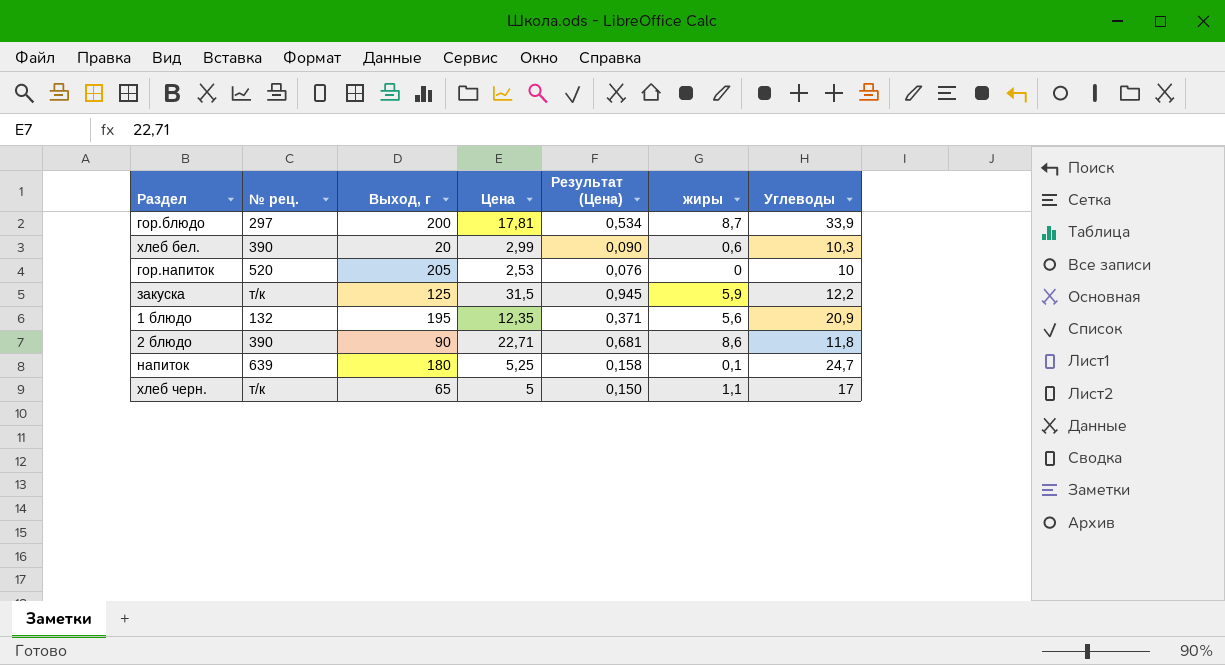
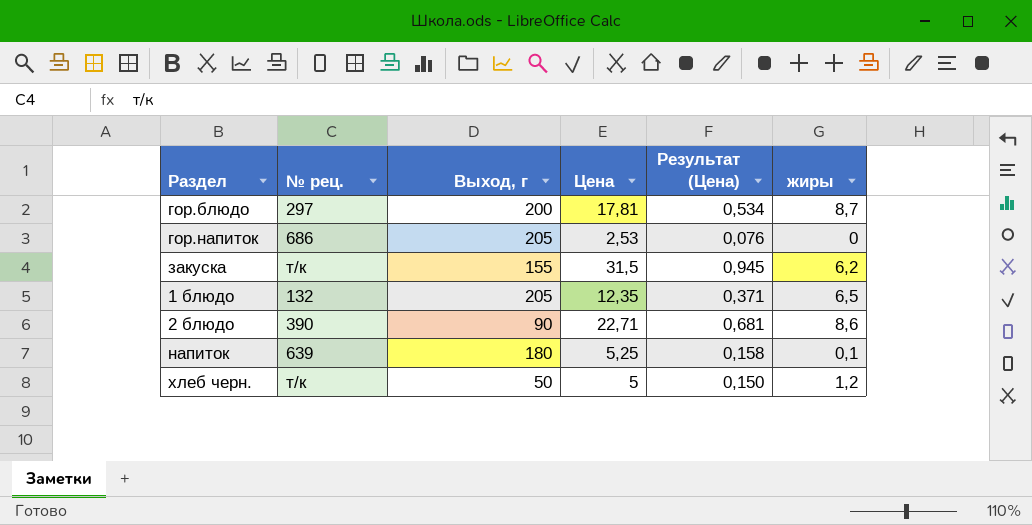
column Углеводы | position: 7 -> none
row хлеб бел.: 390 | 20 | 2,99 | 0,090 | 0,6 | 10,3 -> none
гор.напиток | № рец.: 520 -> 686
закуска | Выход, г: 125 -> 155
закуска | жиры: 5,9 -> 6,2
1 блюдо | Выход, г: 195 -> 205
1 блюдо | жиры: 5,6 -> 6,5
хлеб черн. | Выход, г: 65 -> 50
хлеб черн. | жиры: 1,1 -> 1,2

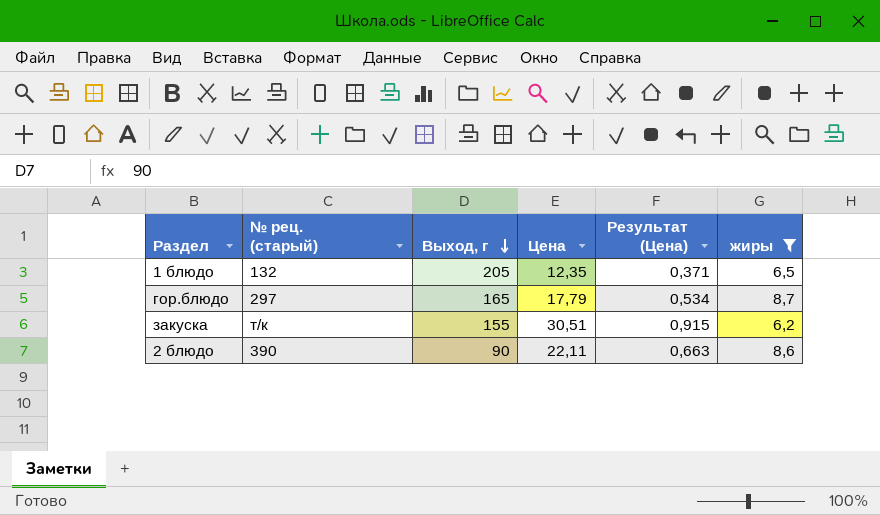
filter: none -> жиры >= 6,2
row order: none -> Выход, г descending
column name: № рец. -> № рец. (старый)
гор.блюдо | Выход, г: 200 -> 165
гор.блюдо | Цена: 17,81 -> 17,79
закуска | Цена: 31,5 -> 30,51
закуска | Результат (Цена): 0,945 -> 0,915
2 блюдо | Цена: 22,71 -> 22,11
2 блюдо | Результат (Цена): 0,681 -> 0,663

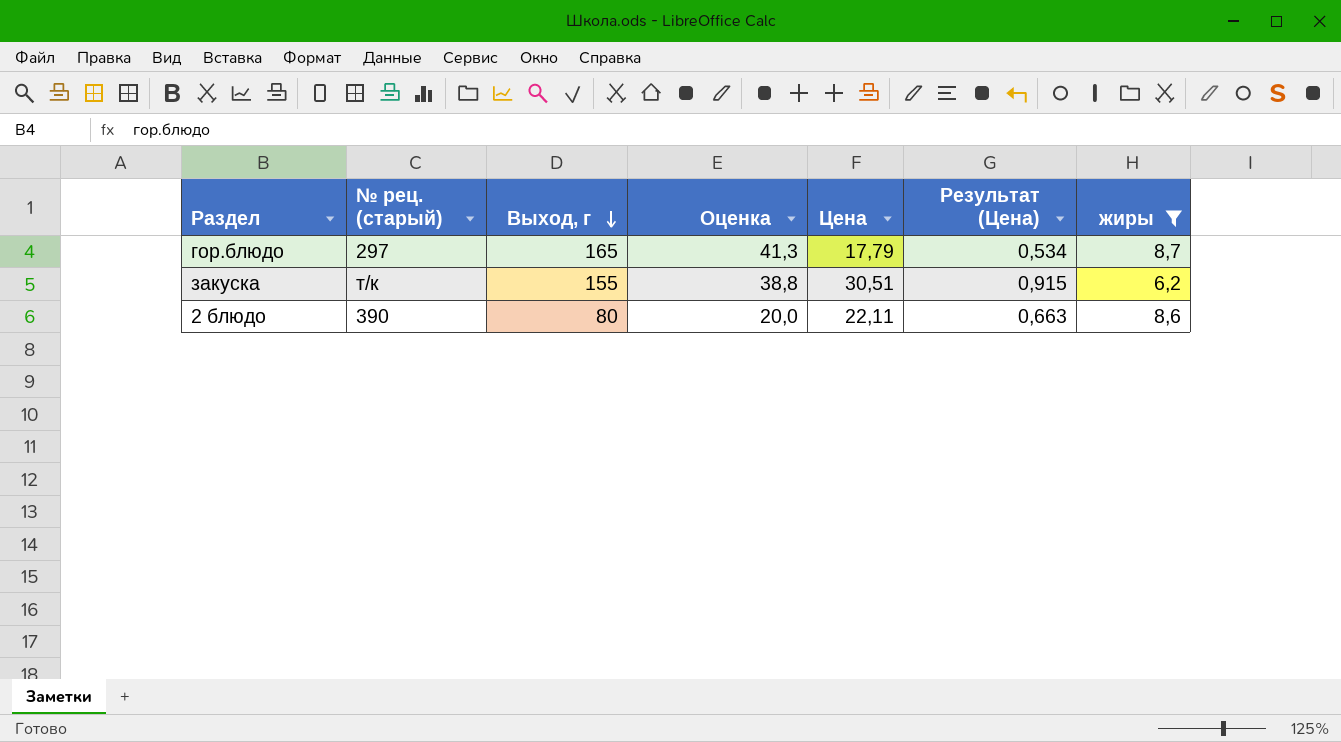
column Оценка | formula: none -> [Выход, г] * 0,25
row 1 блюдо: 132 | 205 | 12,35 | 0,371 | 6,5 -> none
2 блюдо | Выход, г: 90 -> 80

